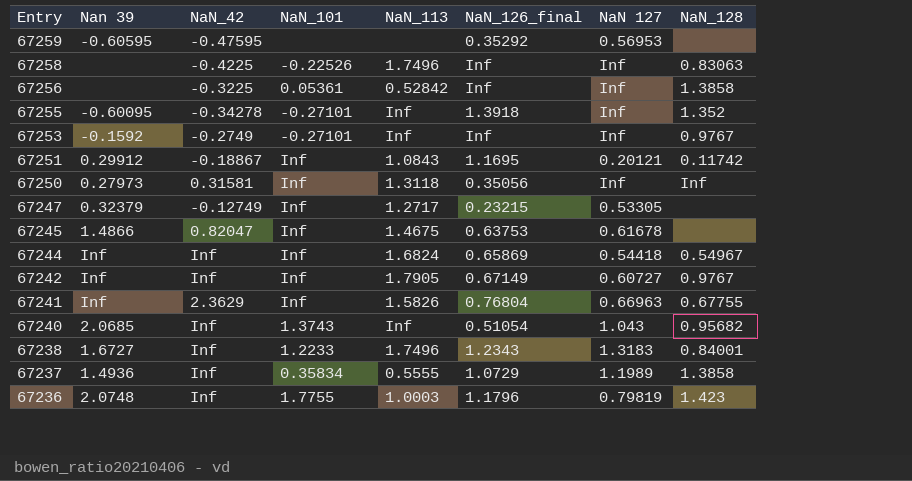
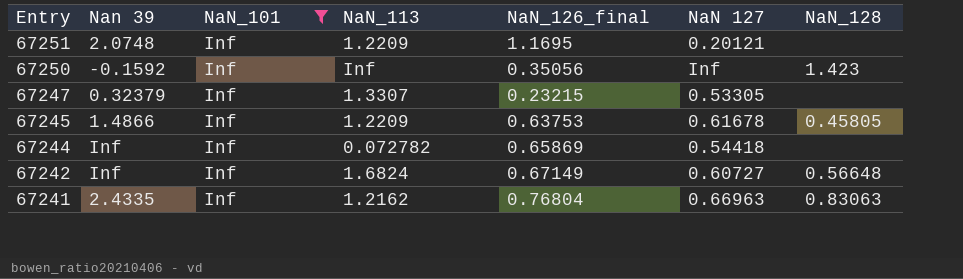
filter: none -> NaN_101 = Inf
column NaN_42 | position: 3 -> none
67251 | Nan 39: 0.29912 -> 2.0748
67251 | NaN_113: 1.0843 -> 1.2209
67251 | NaN_128: 0.11742 -> none
67250 | Nan 39: 0.27973 -> -0.1592
67250 | NaN_113: 1.3118 -> Inf
67250 | NaN_128: Inf -> 1.423
67247 | NaN_113: 1.2717 -> 1.3307
67245 | NaN_113: 1.4675 -> 1.2209
67245 | NaN_128: none -> 0.45805
67244 | NaN_113: 1.6824 -> 0.072782
67244 | NaN_128: 0.54967 -> none
67242 | NaN_113: 1.7905 -> 1.6824
67242 | NaN_128: 0.9767 -> 0.56648
67241 | Nan 39: Inf -> 2.4335
67241 | NaN_113: 1.5826 -> 1.2162
67241 | NaN_128: 0.67755 -> 0.83063

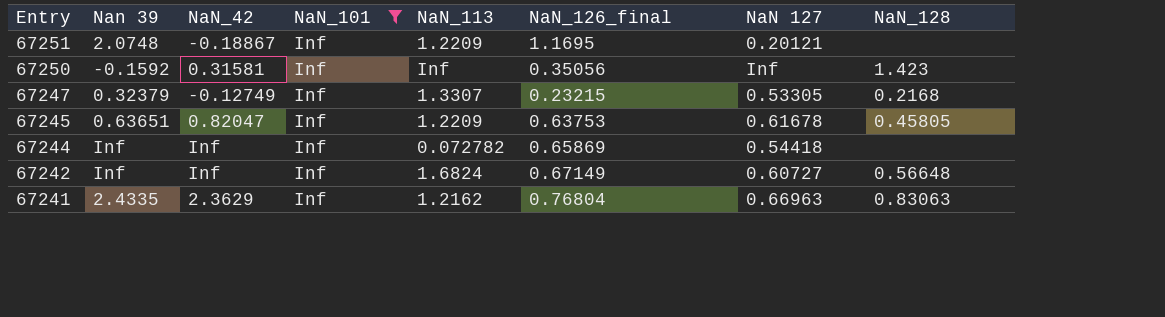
column NaN_42 | position: none -> 3
67247 | NaN_128: none -> 0.2168
67245 | Nan 39: 1.4866 -> 0.63651

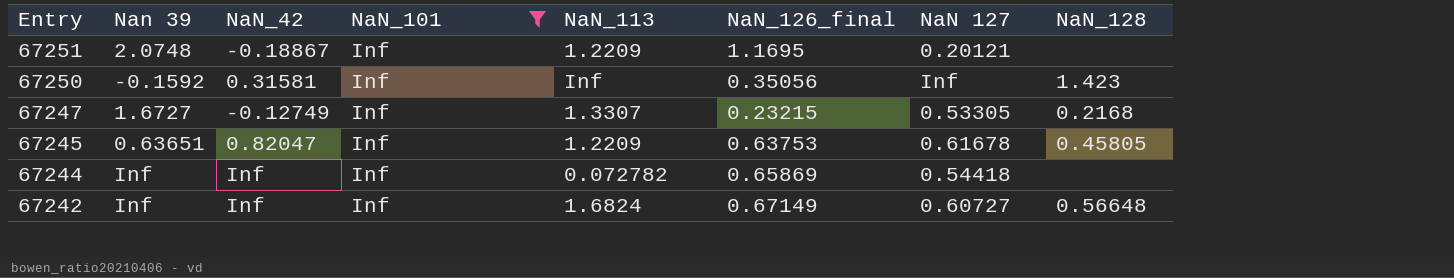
row 67241: 2.4335 | 2.3629 | Inf | 1.2162 | 0.76804 | 0.66963 | 0.83063 -> none
67247 | Nan 39: 0.32379 -> 1.6727

